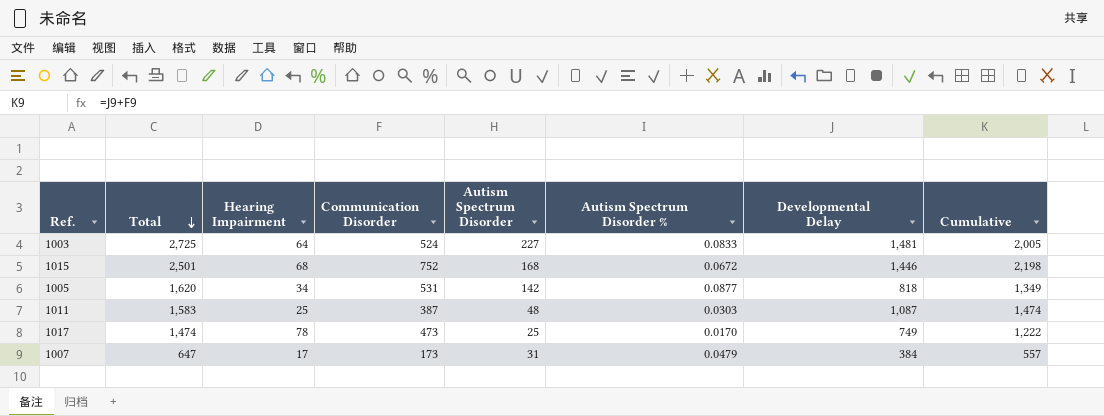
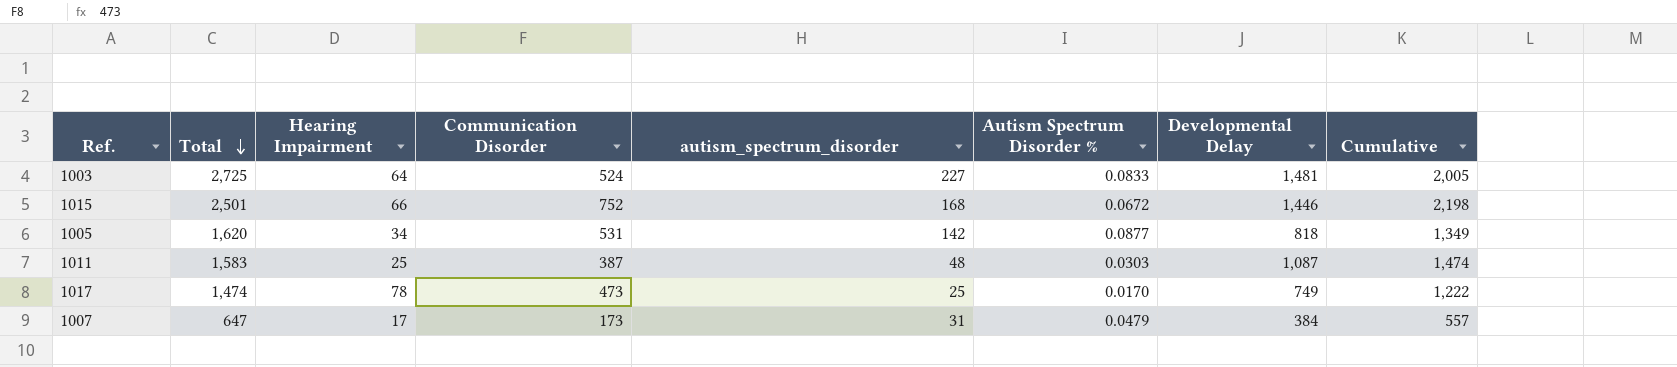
column name: Autism Spectrum Disorder -> autism_spectrum_disorder
1015 | Hearing Impairment: 68 -> 66

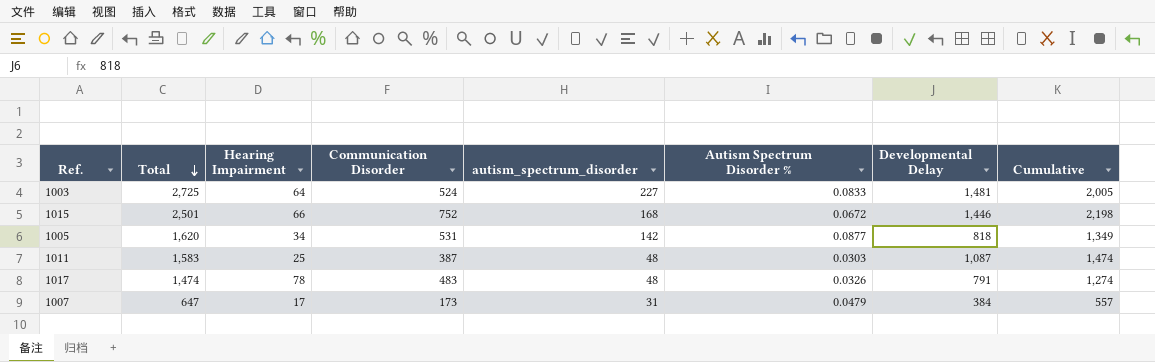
1017 | Communication Disorder: 473 -> 483
1017 | autism_spectrum_disorder: 25 -> 48
1017 | Autism Spectrum Disorder %: 0.0170 -> 0.0326
1017 | Developmental Delay: 749 -> 791
1017 | Cumulative: 1,222 -> 1,274

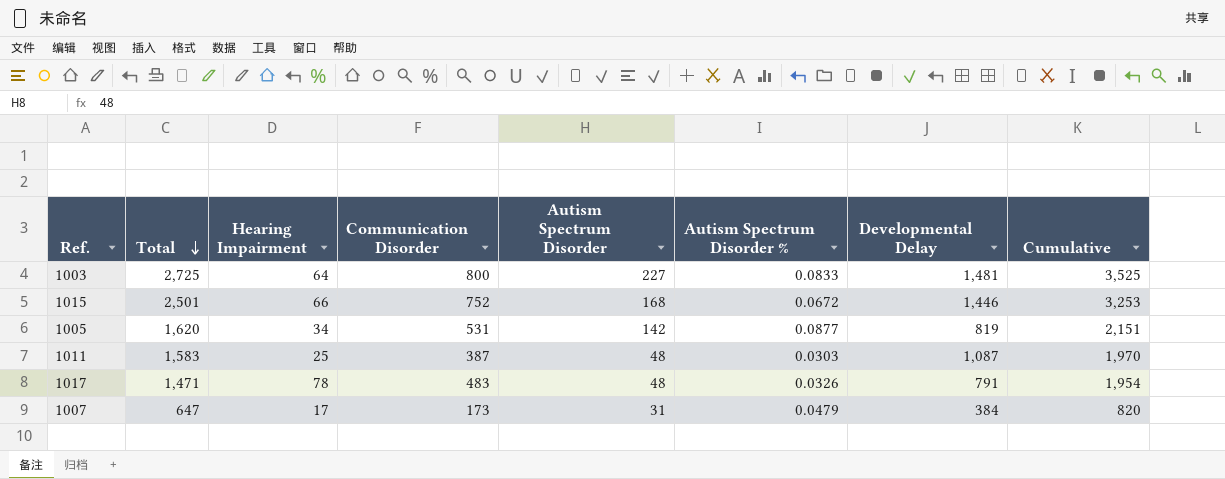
column name: autism_spectrum_disorder -> Autism Spectrum Disorder
column Cumulative | formula: [Communication Disorder] + [Developmental Delay] -> [Total] + [Communication Disorder]
1003 | Communication Disorder: 524 -> 800
1005 | Developmental Delay: 818 -> 819
1017 | Total: 1,474 -> 1,471

